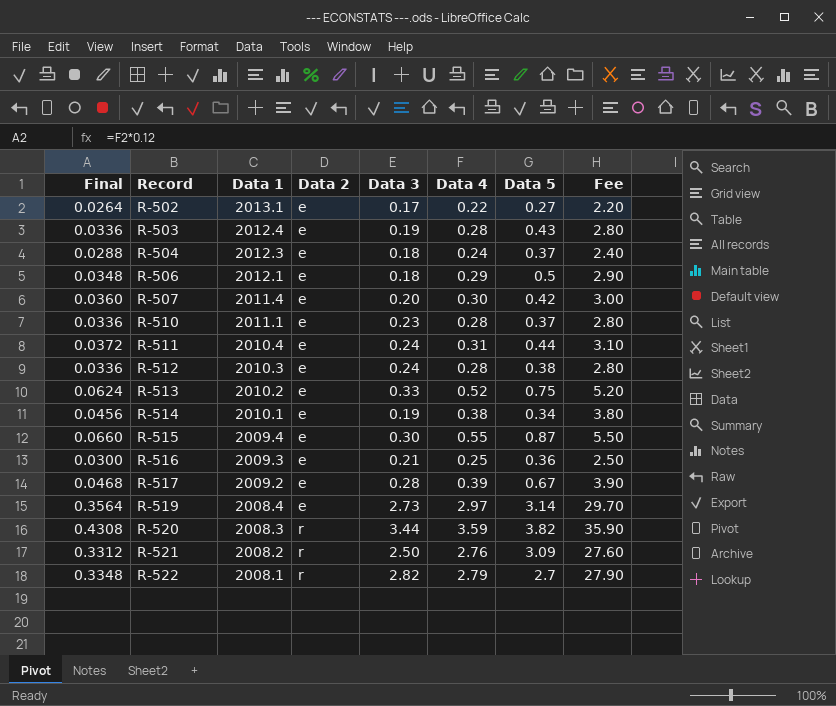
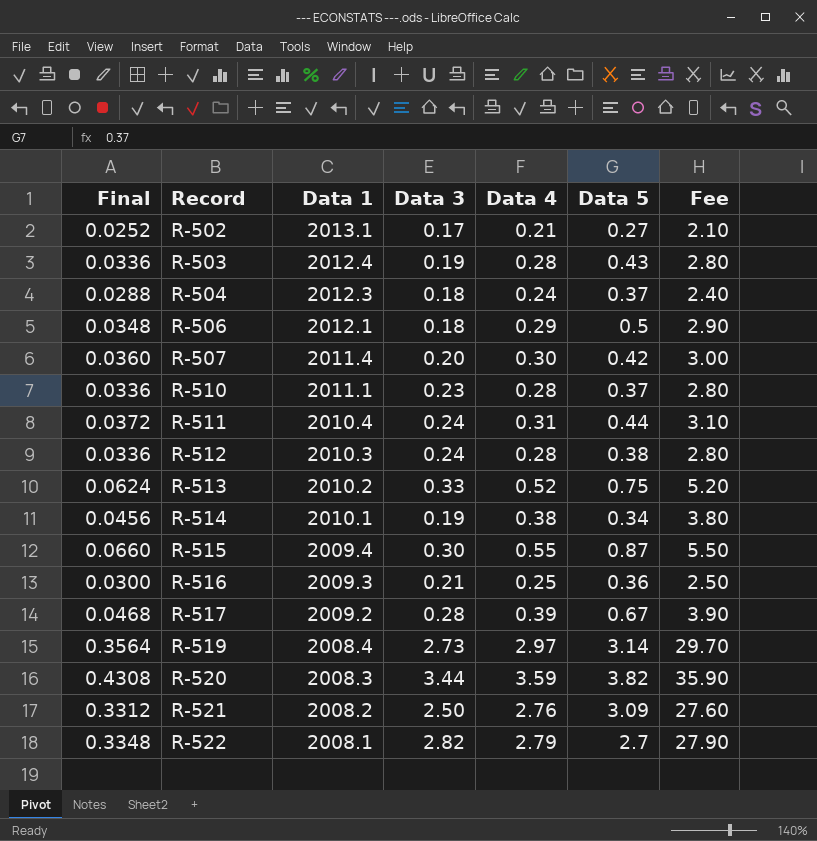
column Data 2 | position: 4 -> none
R-502 | Final: 0.0264 -> 0.0252
R-502 | Data 4: 0.22 -> 0.21
R-502 | Fee: 2.20 -> 2.10

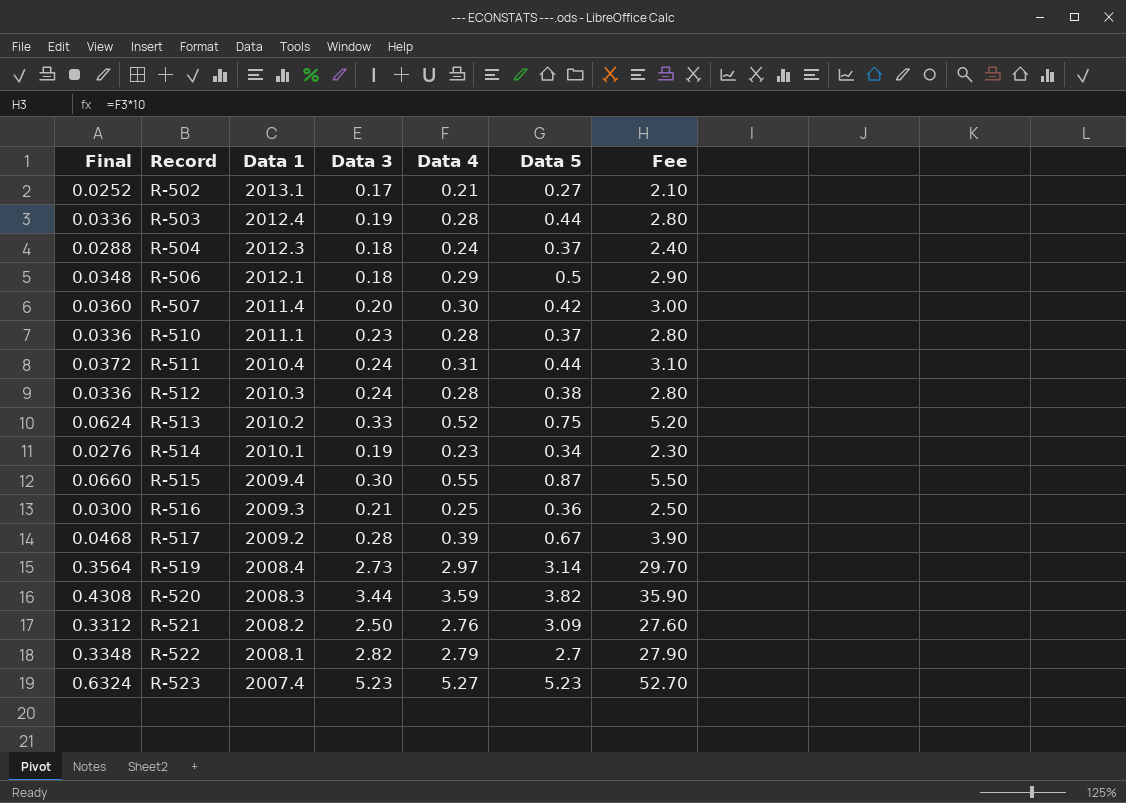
R-503 | Data 5: 0.43 -> 0.44
R-514 | Final: 0.0456 -> 0.0276
R-514 | Data 4: 0.38 -> 0.23
R-514 | Fee: 3.80 -> 2.30
row R-523: none -> 0.6324 | 2007.4 | 5.23 | 5.27 | 5.23 | 52.70

